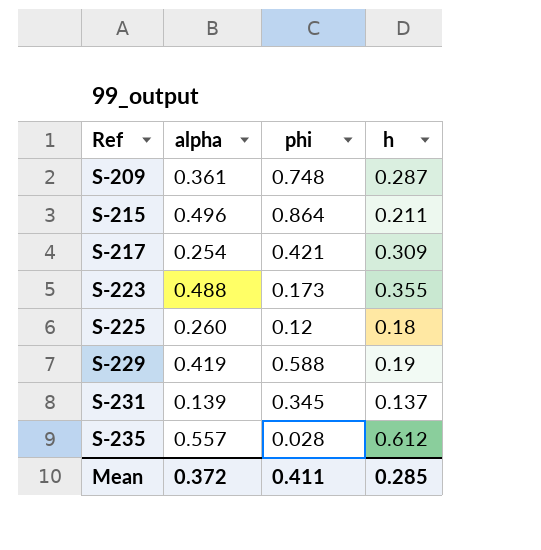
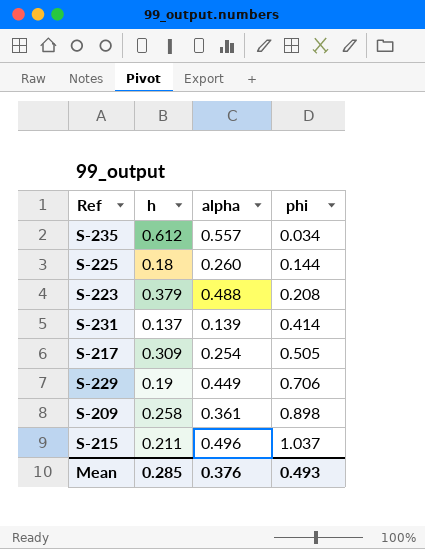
row order: Ref ascending -> phi ascending
column h | position: 4 -> 2
S-235 | phi: 0.028 -> 0.034
S-225 | phi: 0.12 -> 0.144
S-223 | h: 0.355 -> 0.379
S-223 | phi: 0.173 -> 0.208
S-231 | phi: 0.345 -> 0.414
S-217 | phi: 0.421 -> 0.505
S-229 | alpha: 0.419 -> 0.449
S-229 | phi: 0.588 -> 0.706
S-209 | h: 0.287 -> 0.258
S-209 | phi: 0.748 -> 0.898
S-215 | phi: 0.864 -> 1.037
Mean | alpha: 0.372 -> 0.376
Mean | phi: 0.411 -> 0.493

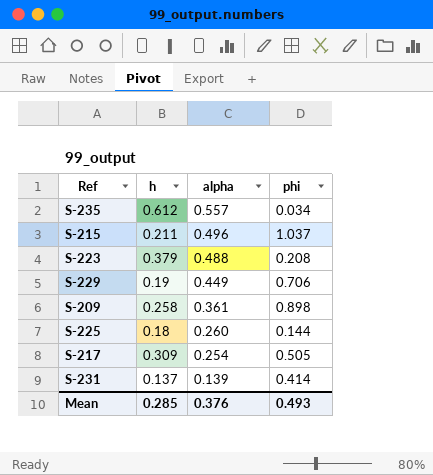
row order: phi ascending -> alpha descending

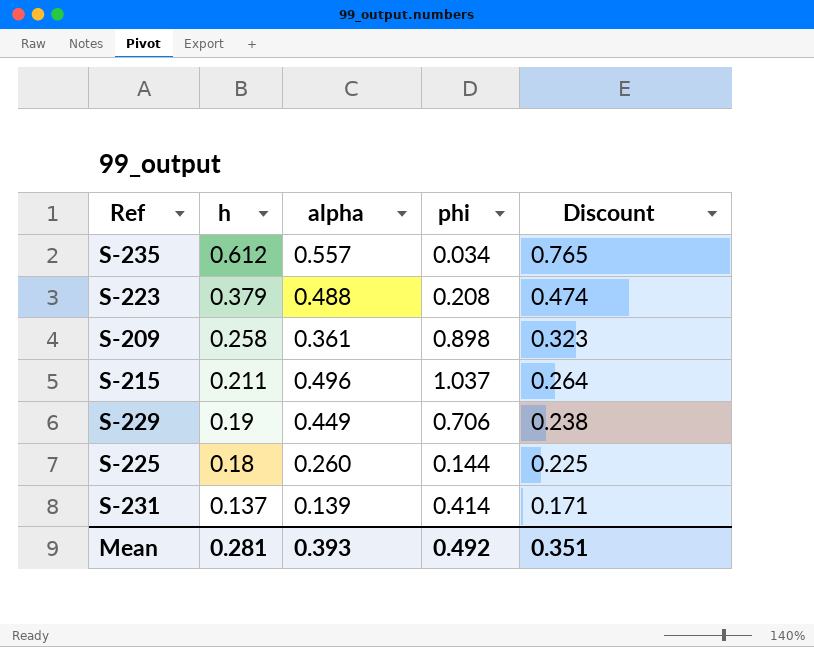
row order: alpha descending -> h descending
column Discount | formula: none -> [h] * 1.25
row S-217: 0.309 | 0.254 | 0.505 -> none
Mean | h: 0.285 -> 0.281
Mean | alpha: 0.376 -> 0.393
Mean | phi: 0.493 -> 0.492

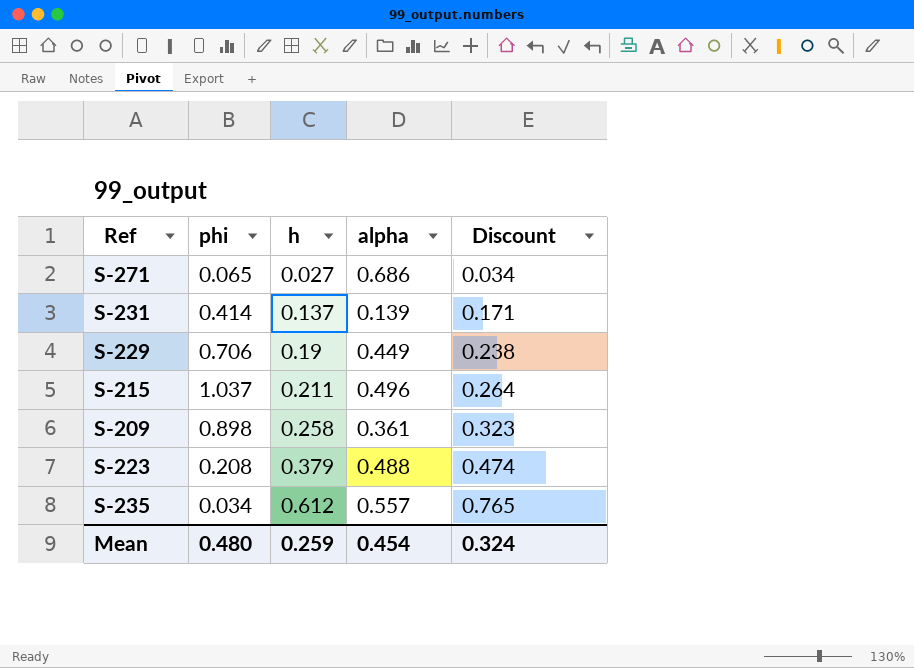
row order: h descending -> h ascending
column phi | position: 4 -> 2
row S-225: 0.18 | 0.260 | 0.144 | 0.225 -> none
row S-271: none -> 0.065 | 0.027 | 0.686 | 0.034
Mean | phi: 0.492 -> 0.480
Mean | h: 0.281 -> 0.259
Mean | alpha: 0.393 -> 0.454
Mean | Discount: 0.351 -> 0.324

